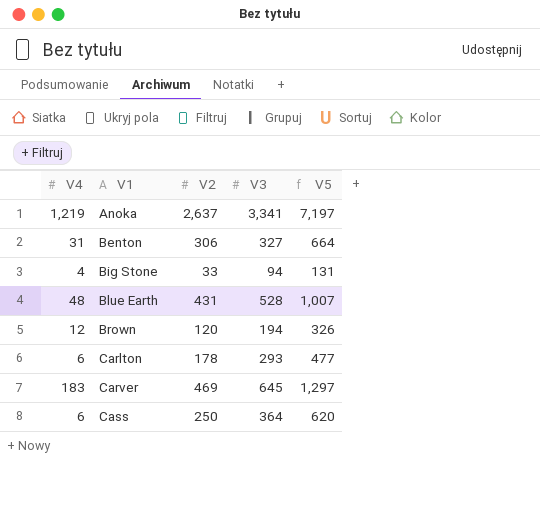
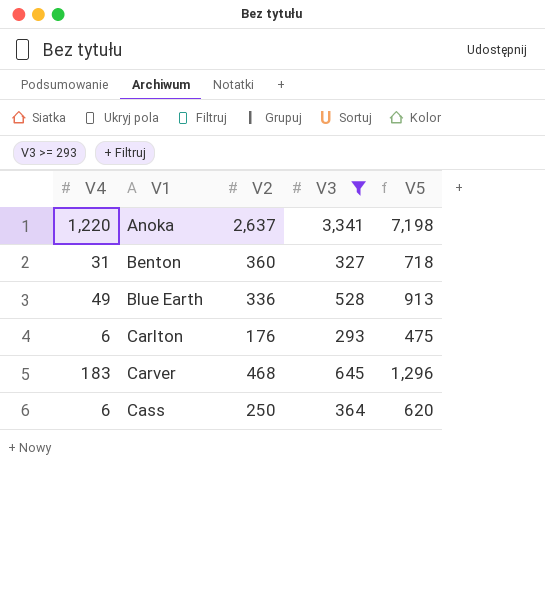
filter: none -> V3 >= 293
Anoka | V4: 1,219 -> 1,220
Anoka | V5: 7,197 -> 7,198
Benton | V2: 306 -> 360
Benton | V5: 664 -> 718
Blue Earth | V4: 48 -> 49
Blue Earth | V2: 431 -> 336
Blue Earth | V5: 1,007 -> 913
Carlton | V2: 178 -> 176
Carlton | V5: 477 -> 475
Carver | V2: 469 -> 468
Carver | V5: 1,297 -> 1,296

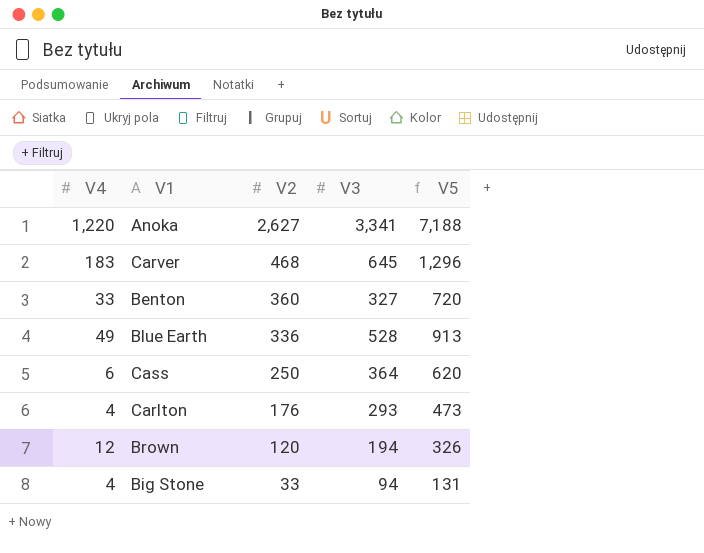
filter: V3 >= 293 -> none
row order: V1 ascending -> V2 descending
Anoka | V2: 2,637 -> 2,627
Anoka | V5: 7,198 -> 7,188
Benton | V4: 31 -> 33
Benton | V5: 718 -> 720
Carlton | V4: 6 -> 4
Carlton | V5: 475 -> 473

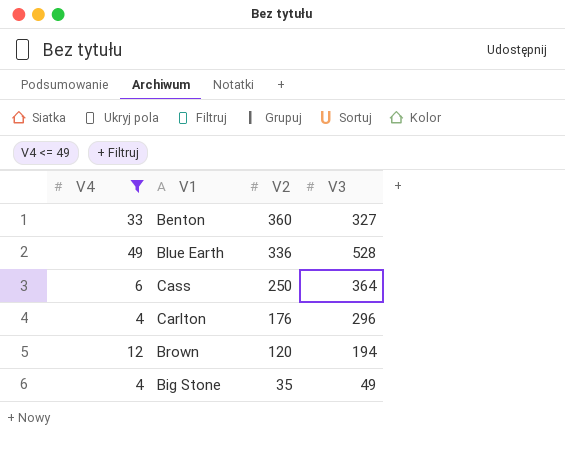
filter: none -> V4 <= 49
column V5 | formula: [V4] + [V2] + [V3] -> none
Carlton | V3: 293 -> 296
Big Stone | V2: 33 -> 35
Big Stone | V3: 94 -> 49

